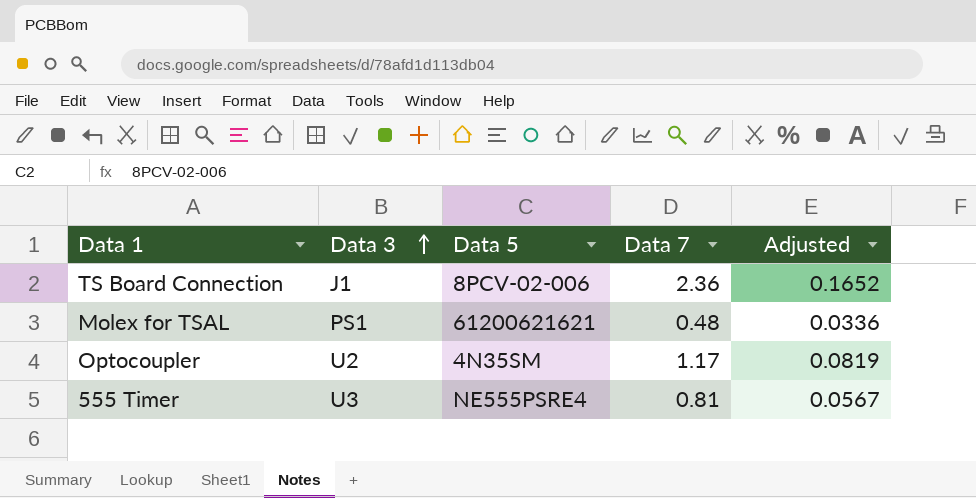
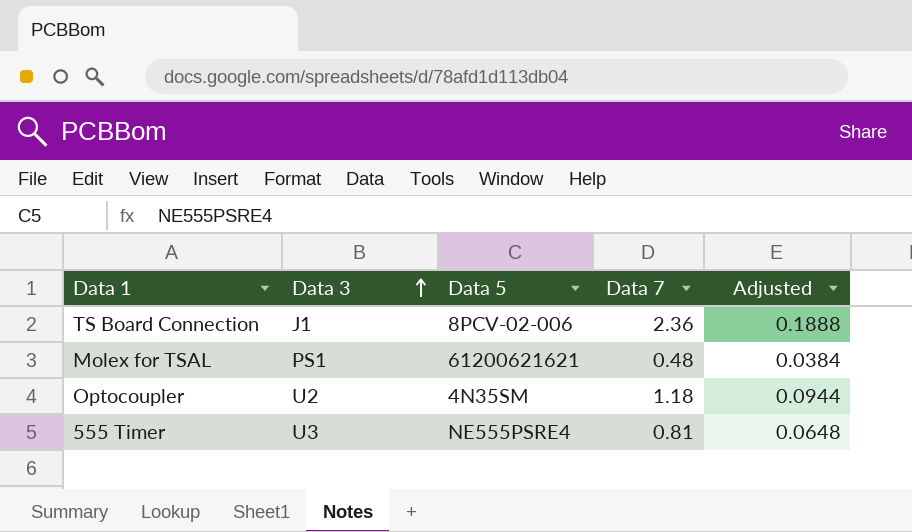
column Adjusted | formula: [Data 7] * 0.07 -> [Data 7] * 0.08
Optocoupler | Data 7: 1.17 -> 1.18

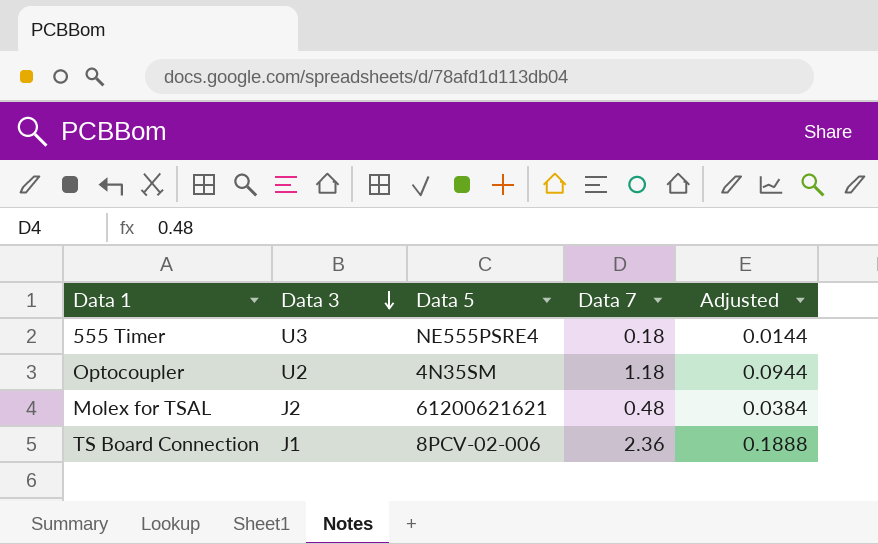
row order: Data 3 ascending -> Data 3 descending
555 Timer | Data 7: 0.81 -> 0.18
555 Timer | Adjusted: 0.0648 -> 0.0144
Molex for TSAL | Data 3: PS1 -> J2

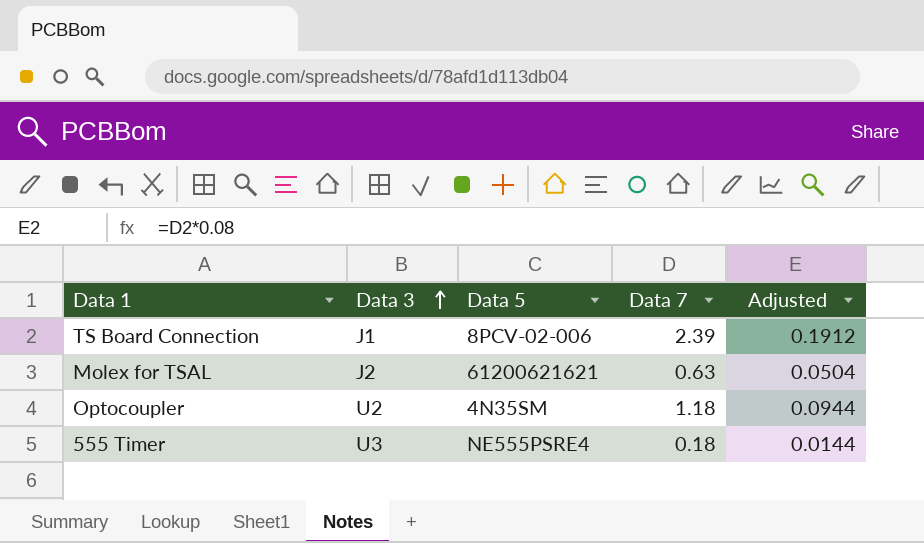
row order: Data 3 descending -> Data 3 ascending
TS Board Connection | Data 7: 2.36 -> 2.39
TS Board Connection | Adjusted: 0.1888 -> 0.1912
Molex for TSAL | Data 7: 0.48 -> 0.63
Molex for TSAL | Adjusted: 0.0384 -> 0.0504

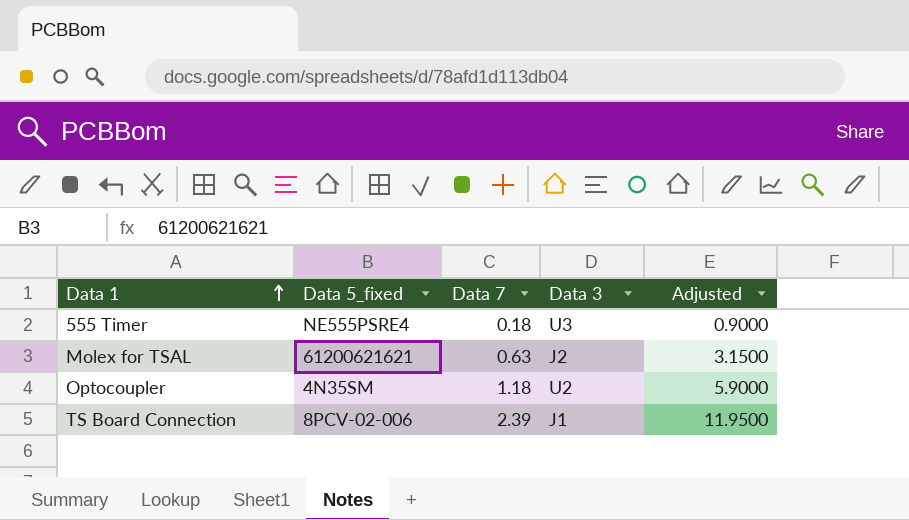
row order: Data 3 ascending -> Data 1 ascending
column name: Data 5 -> Data 5_fixed
column Data 3 | position: 2 -> 4
column Adjusted | formula: [Data 7] * 0.08 -> [Data 7] * 5

